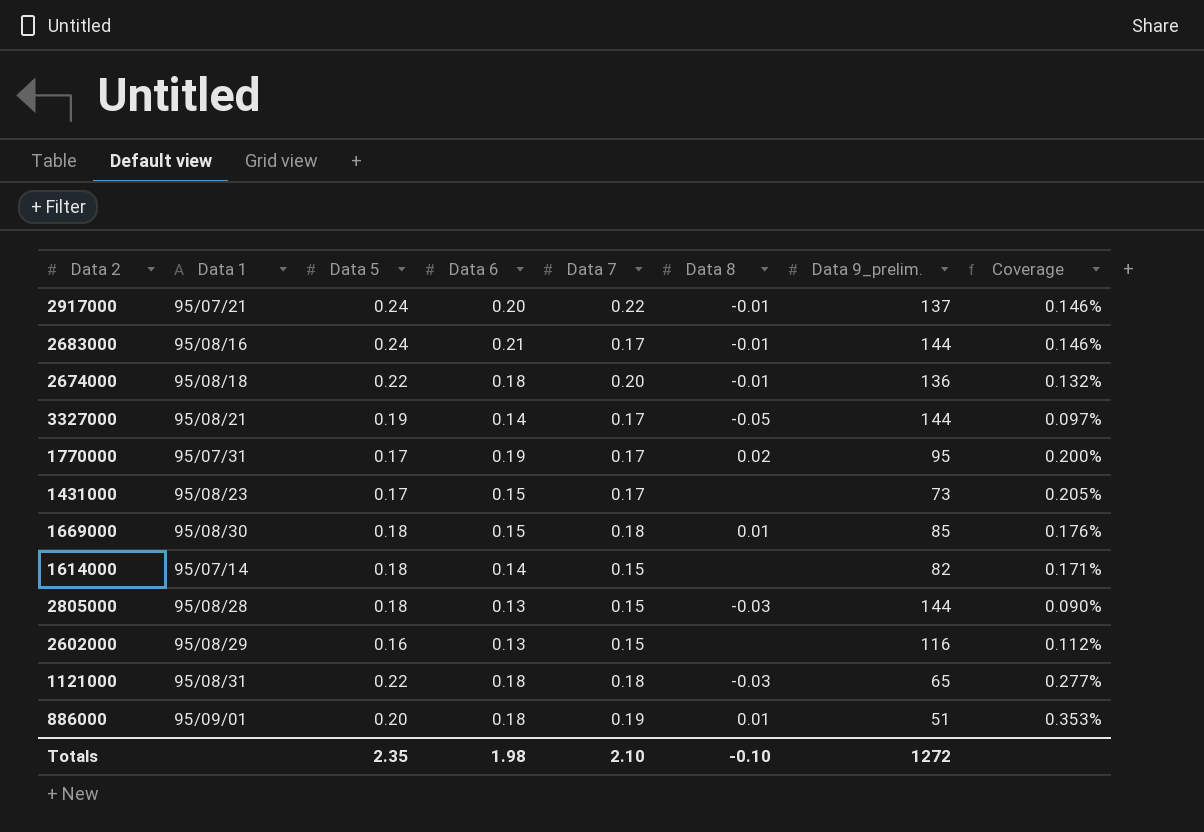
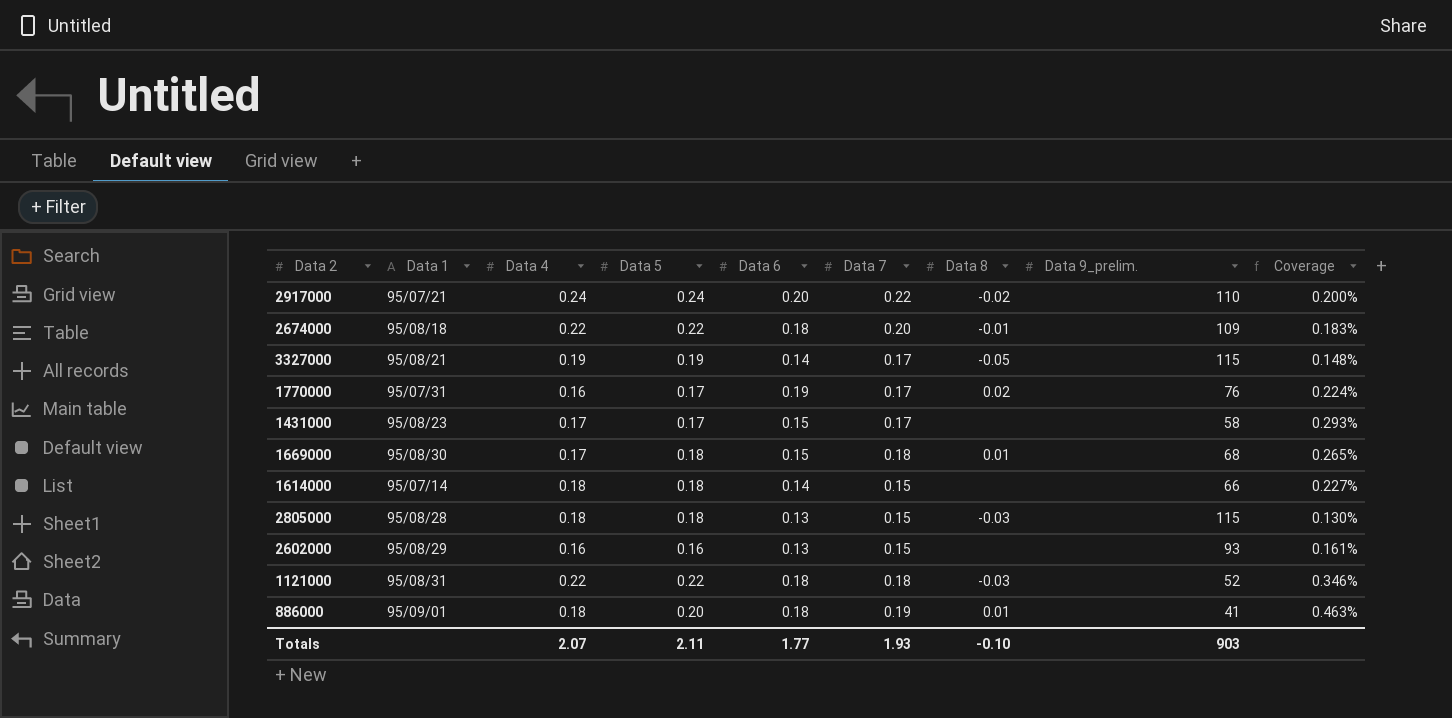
column Data 4 | position: none -> 3
column Coverage | formula: [Data 6] / [Data 9_prelim.] -> [Data 7] / [Data 9_prelim.]
row 2683000: 95/08/16 | 0.24 | 0.21 | 0.17 | -0.01 | 144 | 0.146% -> none
2917000 | Data 8: -0.01 -> -0.02
2917000 | Data 9_prelim.: 137 -> 110
2674000 | Data 9_prelim.: 136 -> 109
3327000 | Data 9_prelim.: 144 -> 115
1770000 | Data 9_prelim.: 95 -> 76
1431000 | Data 9_prelim.: 73 -> 58
1669000 | Data 9_prelim.: 85 -> 68
1614000 | Data 9_prelim.: 82 -> 66
2805000 | Data 9_prelim.: 144 -> 115
2602000 | Data 9_prelim.: 116 -> 93
1121000 | Data 9_prelim.: 65 -> 52
886000 | Data 9_prelim.: 51 -> 41
Totals | Data 5: 2.35 -> 2.11
Totals | Data 6: 1.98 -> 1.77
Totals | Data 7: 2.10 -> 1.93
Totals | Data 9_prelim.: 1272 -> 903

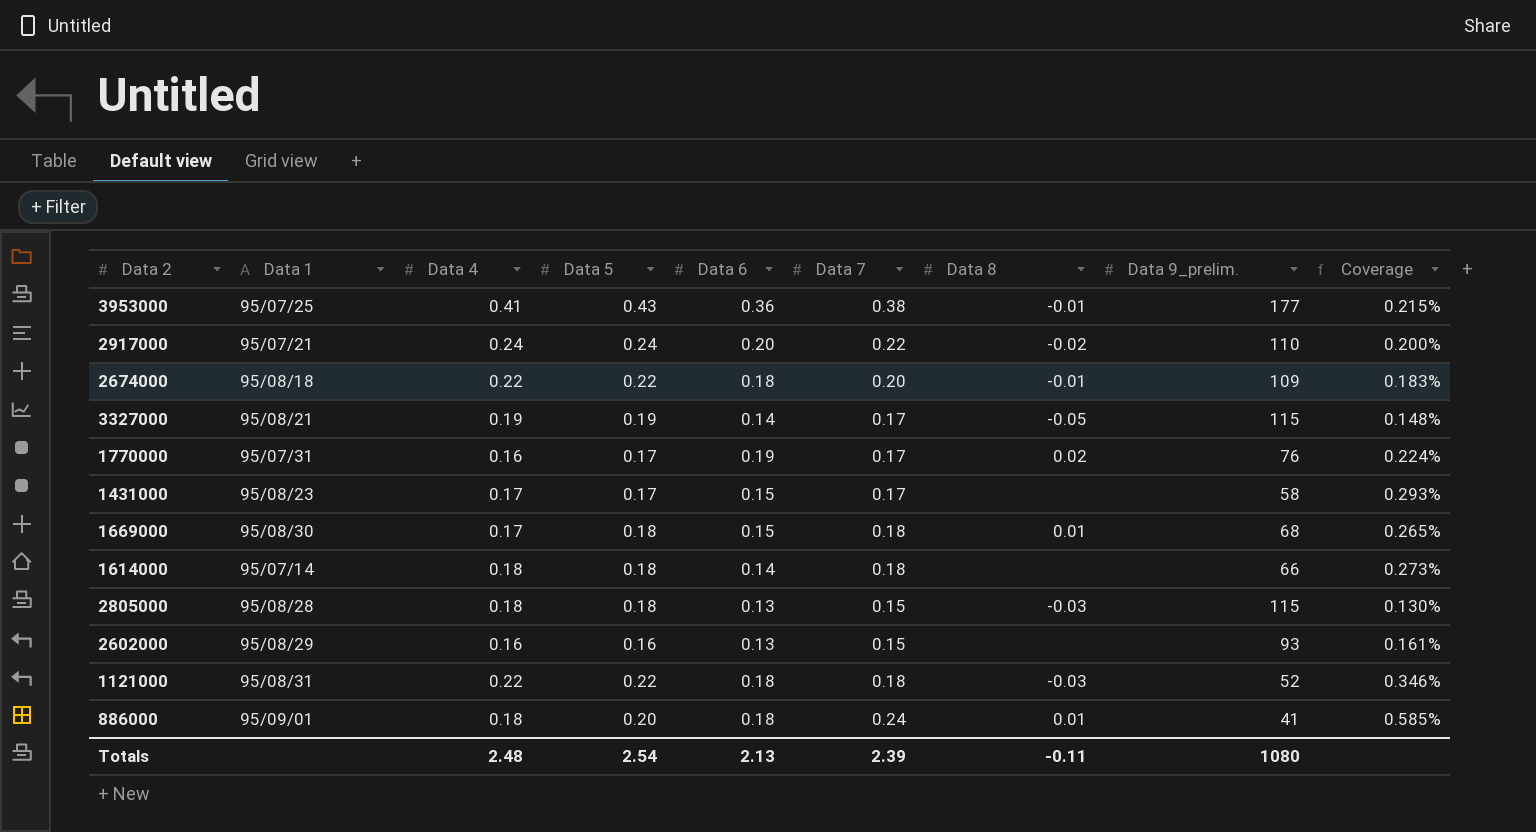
row 3953000: none -> 95/07/25 | 0.41 | 0.43 | 0.36 | 0.38 | -0.01 | 177 | 0.215%
1614000 | Data 7: 0.15 -> 0.18
1614000 | Coverage: 0.227% -> 0.273%
886000 | Data 7: 0.19 -> 0.24
886000 | Coverage: 0.463% -> 0.585%
Totals | Data 4: 2.07 -> 2.48
Totals | Data 5: 2.11 -> 2.54
Totals | Data 6: 1.77 -> 2.13
Totals | Data 7: 1.93 -> 2.39
Totals | Data 8: -0.10 -> -0.11
Totals | Data 9_prelim.: 903 -> 1080

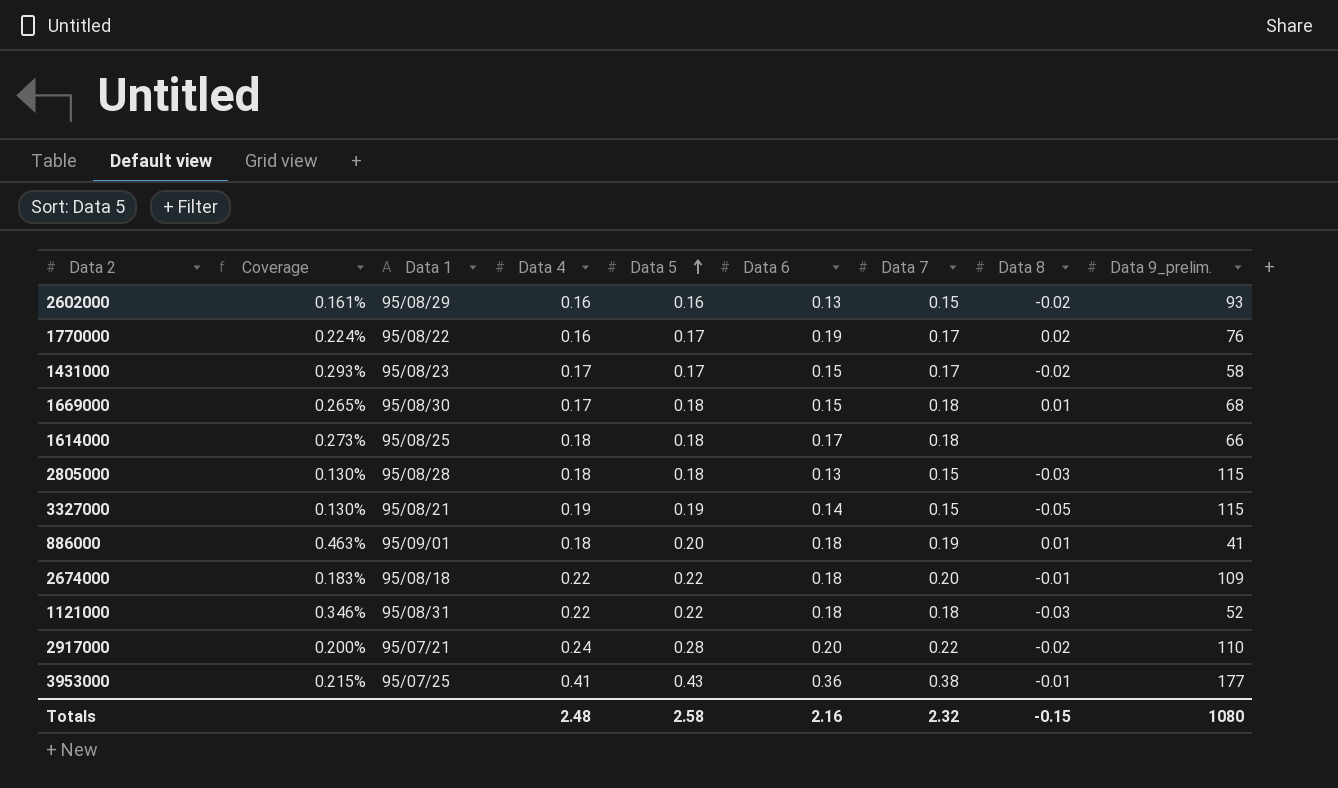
row order: none -> Data 5 ascending
column Coverage | position: 9 -> 2
2602000 | Data 8: none -> -0.02
1770000 | Data 1: 95/07/31 -> 95/08/22
1431000 | Data 8: none -> -0.02
1614000 | Data 1: 95/07/14 -> 95/08/25
1614000 | Data 6: 0.14 -> 0.17
3327000 | Coverage: 0.148% -> 0.130%
3327000 | Data 7: 0.17 -> 0.15
886000 | Coverage: 0.585% -> 0.463%
886000 | Data 7: 0.24 -> 0.19
2917000 | Data 5: 0.24 -> 0.28
Totals | Data 5: 2.54 -> 2.58
Totals | Data 6: 2.13 -> 2.16
Totals | Data 7: 2.39 -> 2.32
Totals | Data 8: -0.11 -> -0.15

